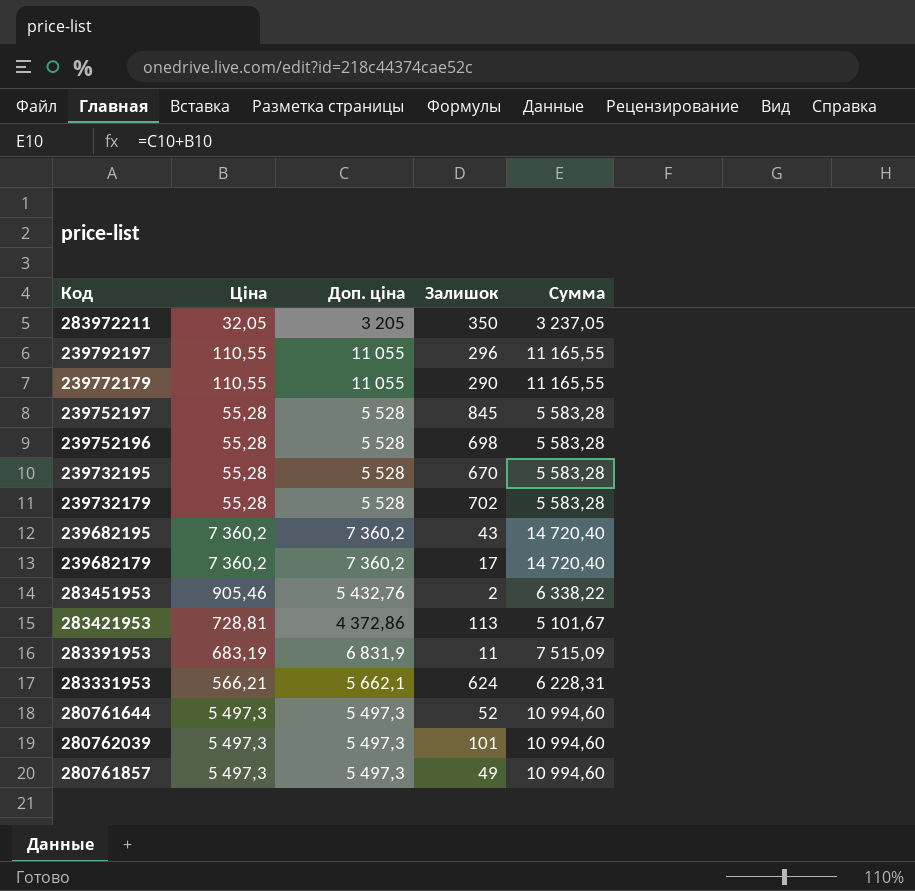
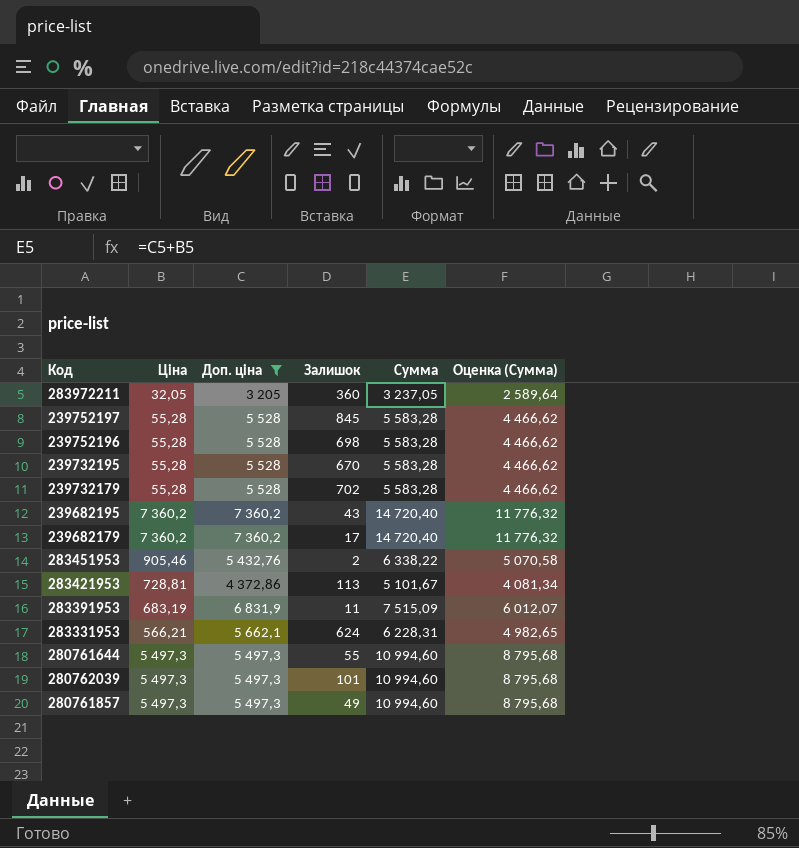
filter: none -> Доп. ціна != 11 055
column Оценка (Сумма) | formula: none -> [Сумма] * 0,8
283972211 | Залишок: 350 -> 360
280761644 | Залишок: 52 -> 55

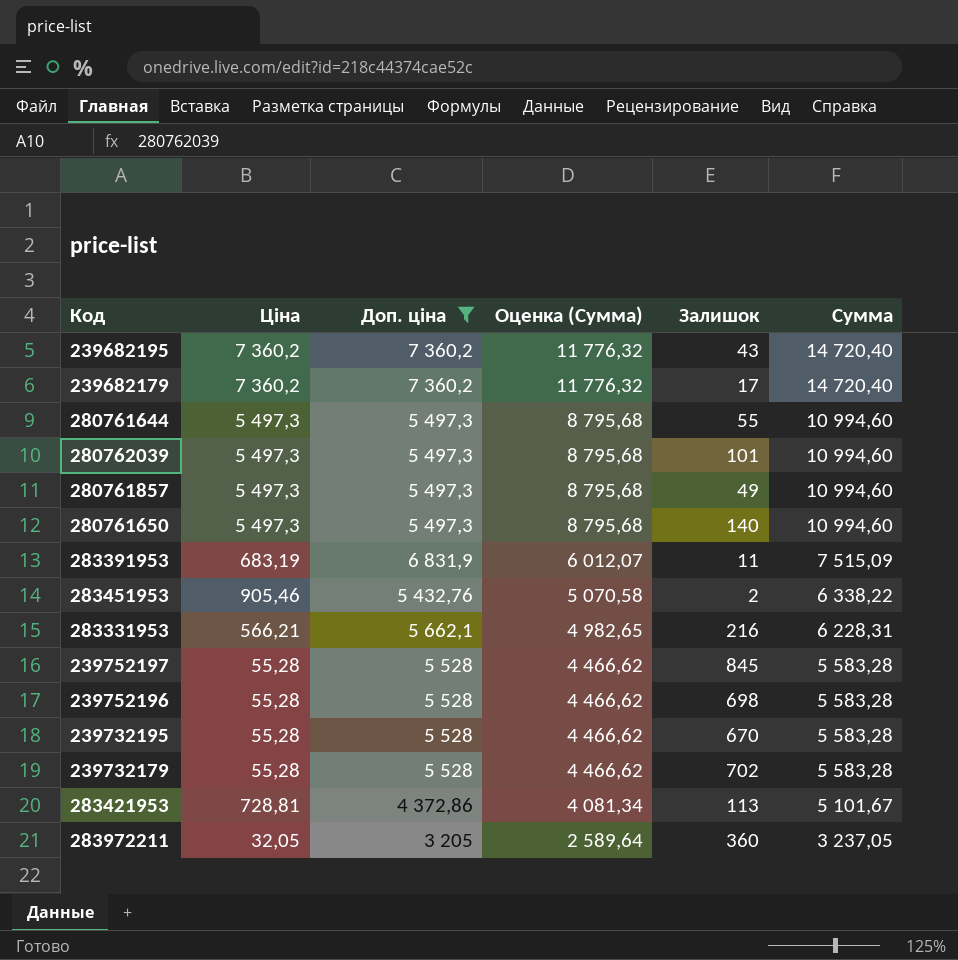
row order: none -> Оценка (Сумма) descending
column Оценка (Сумма) | position: 6 -> 4
row 280761650: none -> 5 497,3 | 5 497,3 | 8 795,68 | 140 | 10 994,60
283331953 | Залишок: 624 -> 216

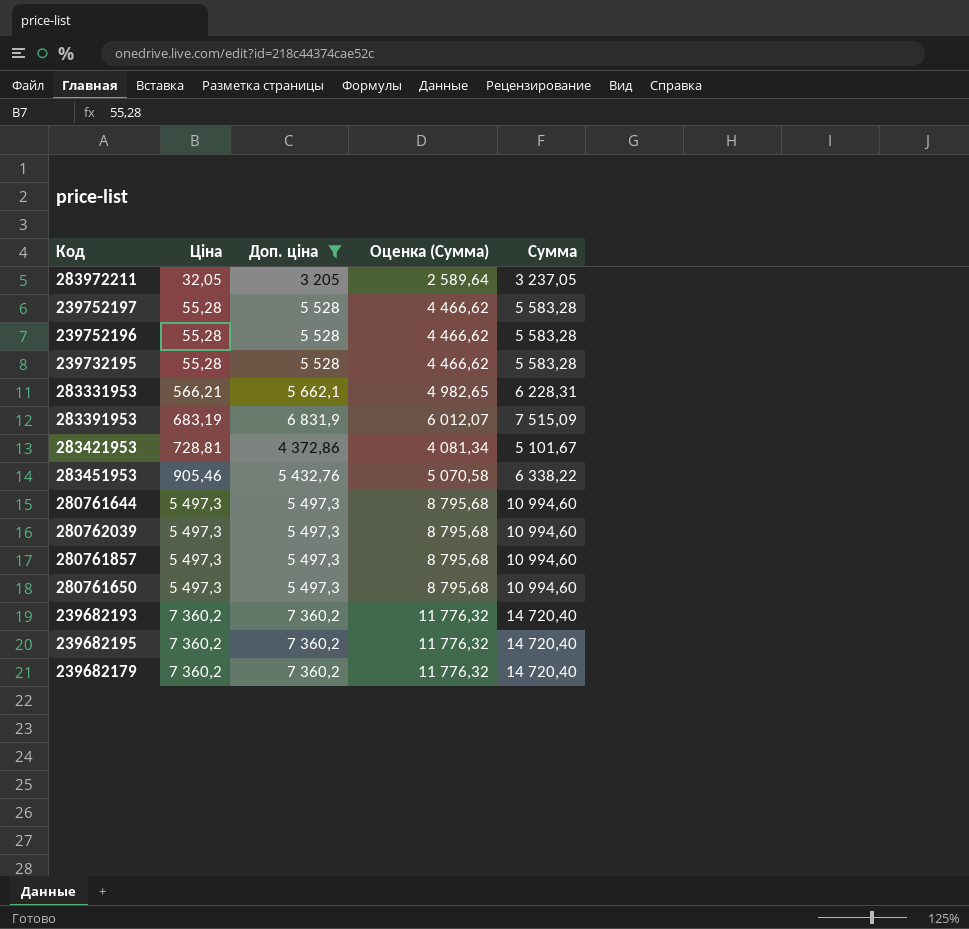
row order: Оценка (Сумма) descending -> Ціна ascending
column Залишок | position: 5 -> none
row 239732179: 55,28 | 5 528 | 4 466,62 | 702 | 5 583,28 -> none
row 239682193: none -> 7 360,2 | 7 360,2 | 11 776,32 | 14 720,40

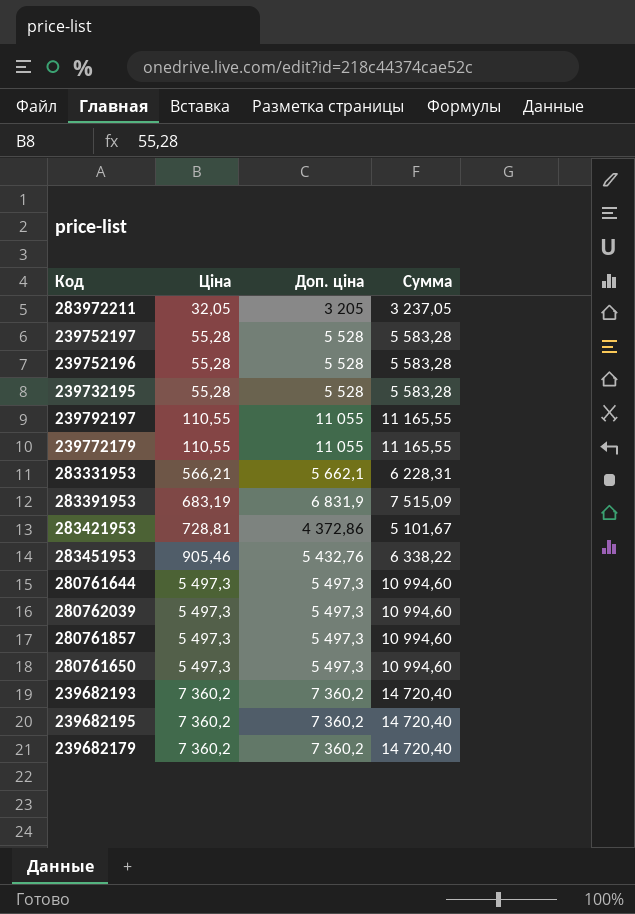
filter: Доп. ціна != 11 055 -> none
column Оценка (Сумма) | formula: [Сумма] * 0,8 -> none

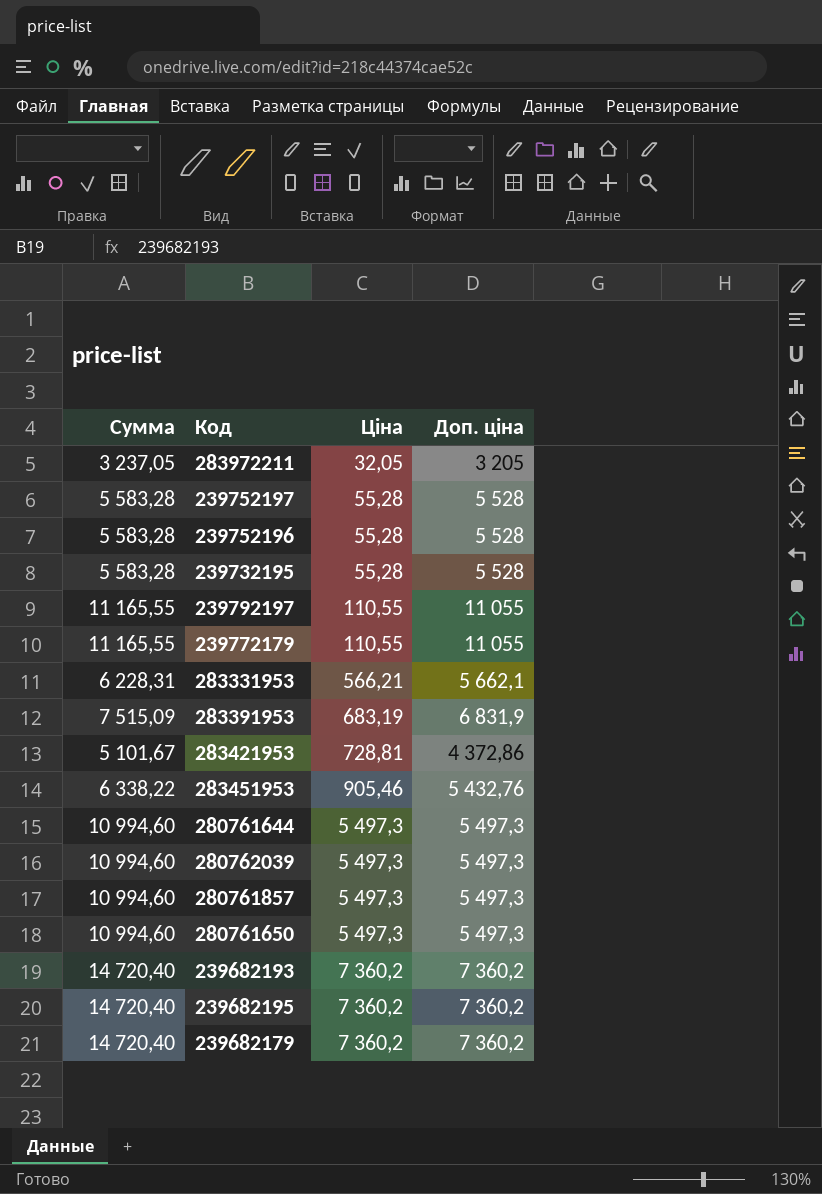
column Сумма | position: 4 -> 1

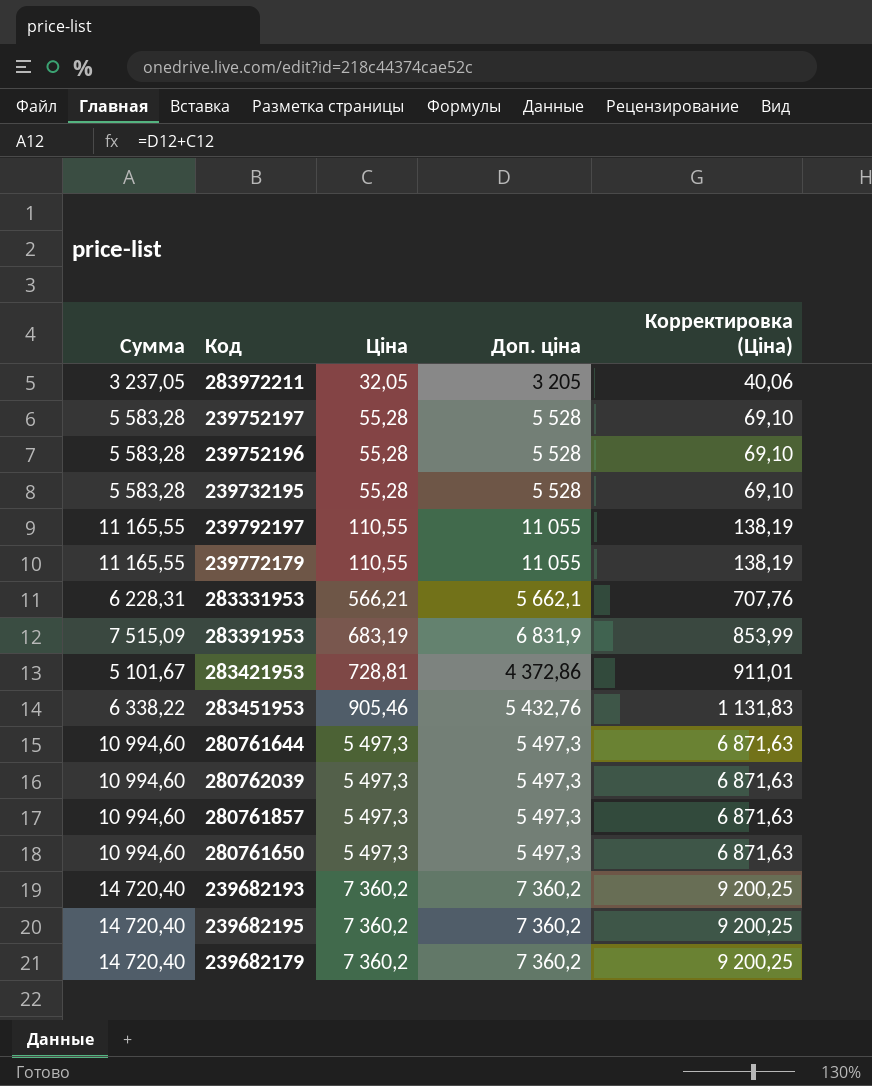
column Корректировка (Ціна) | formula: none -> [Ціна] * 1,25

